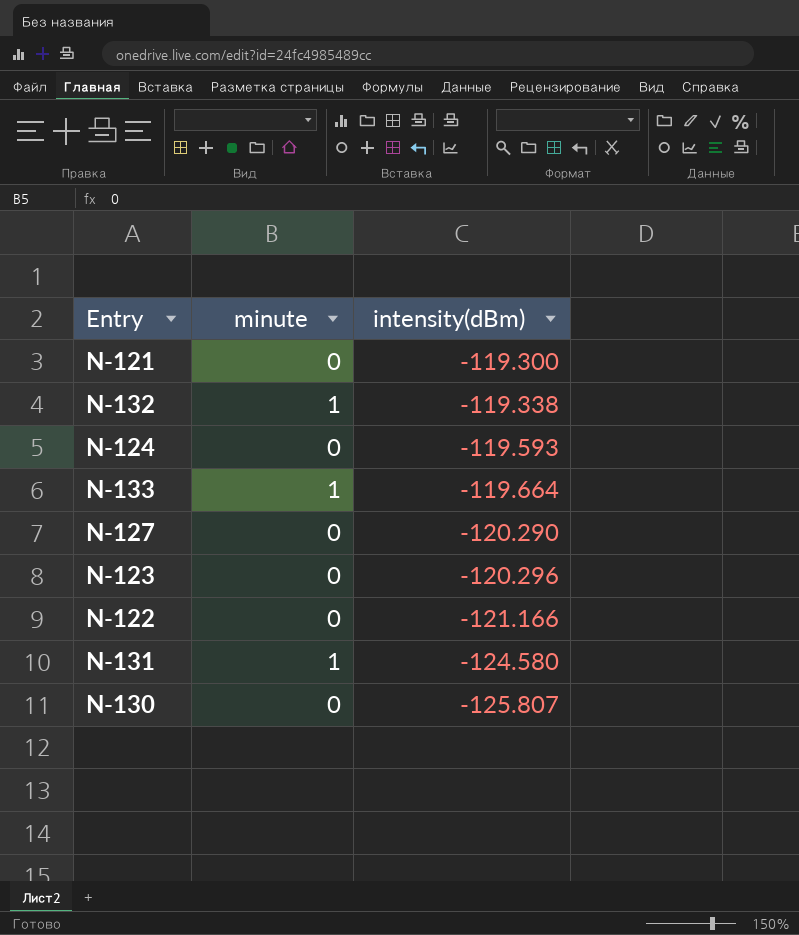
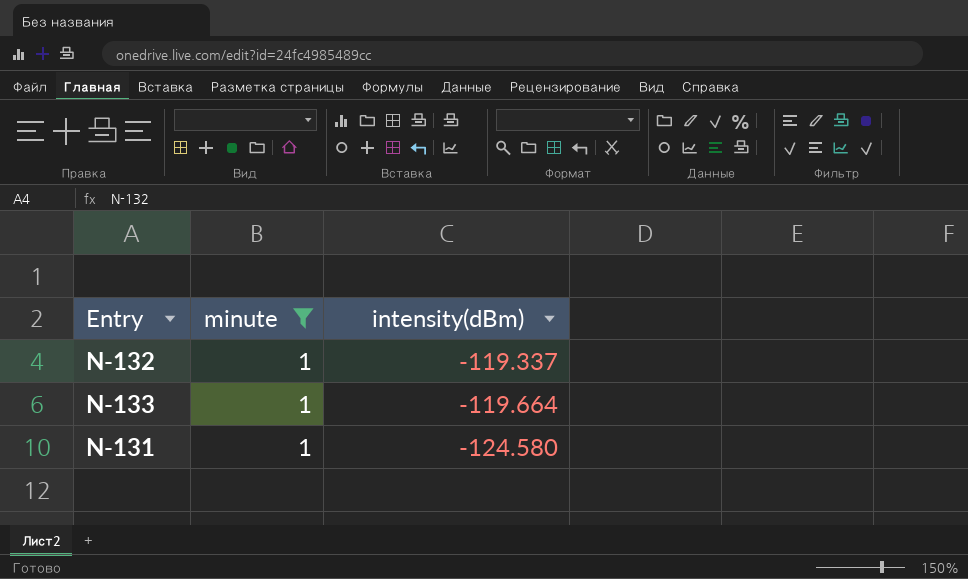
filter: none -> minute = 1
N-132 | intensity(dBm): -119.338 -> -119.337

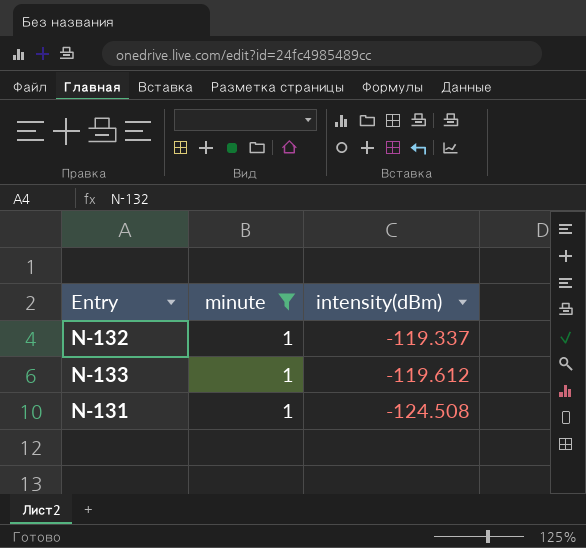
N-133 | intensity(dBm): -119.664 -> -119.612
N-131 | intensity(dBm): -124.580 -> -124.508

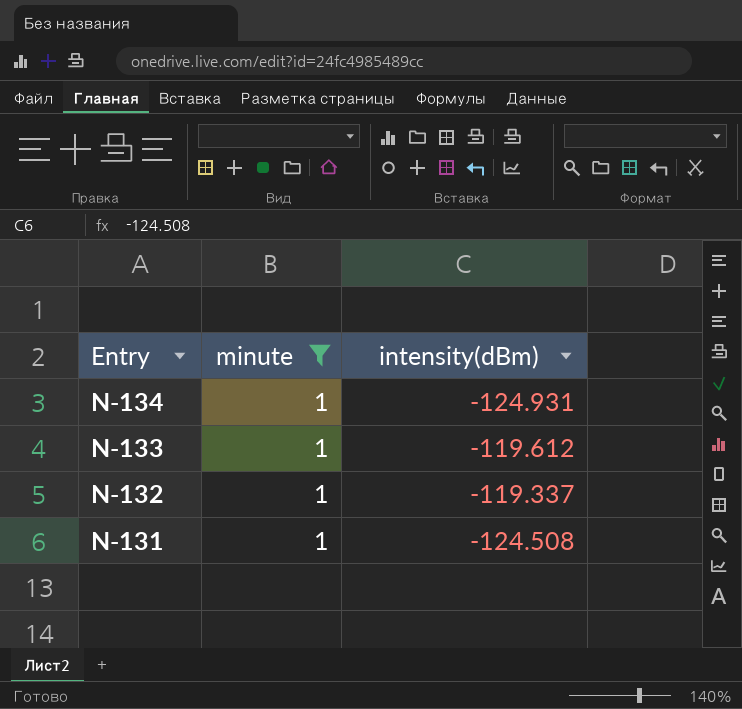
row order: intensity(dBm) descending -> Entry descending
row N-134: none -> 1 | -124.931

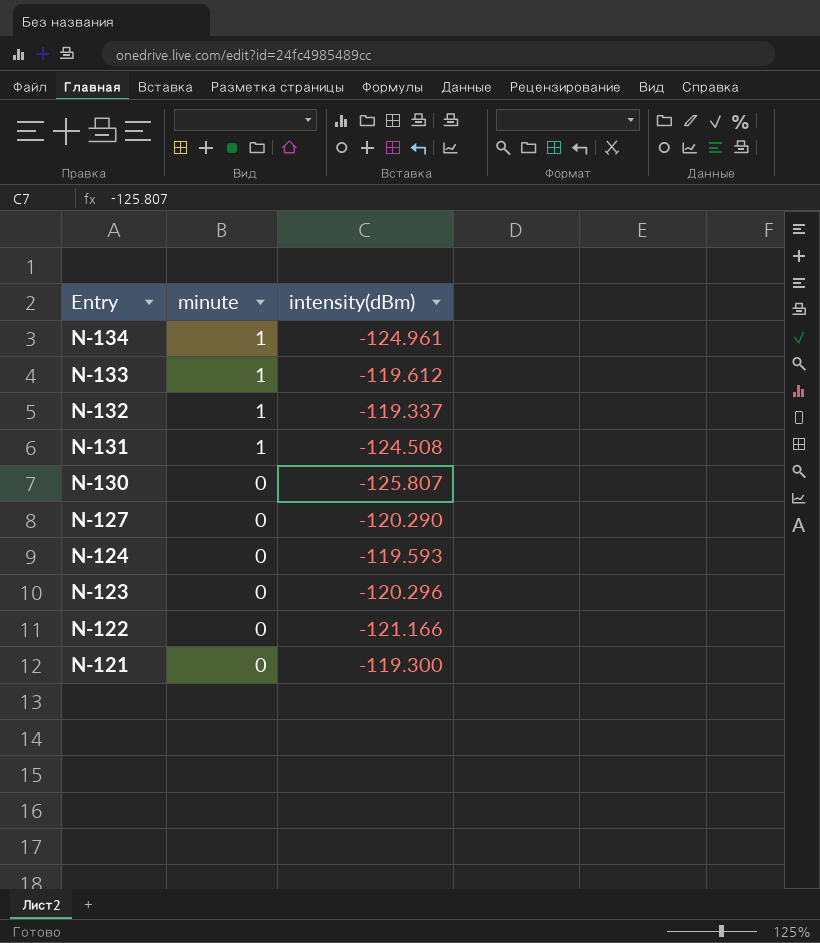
filter: minute = 1 -> none
N-134 | intensity(dBm): -124.931 -> -124.961

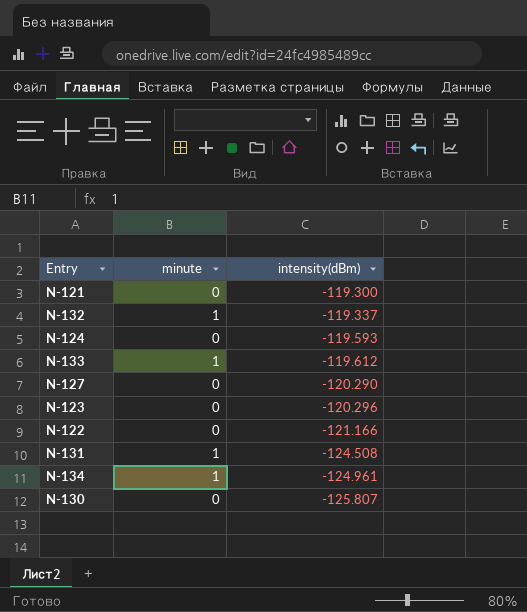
row order: Entry descending -> intensity(dBm) descending

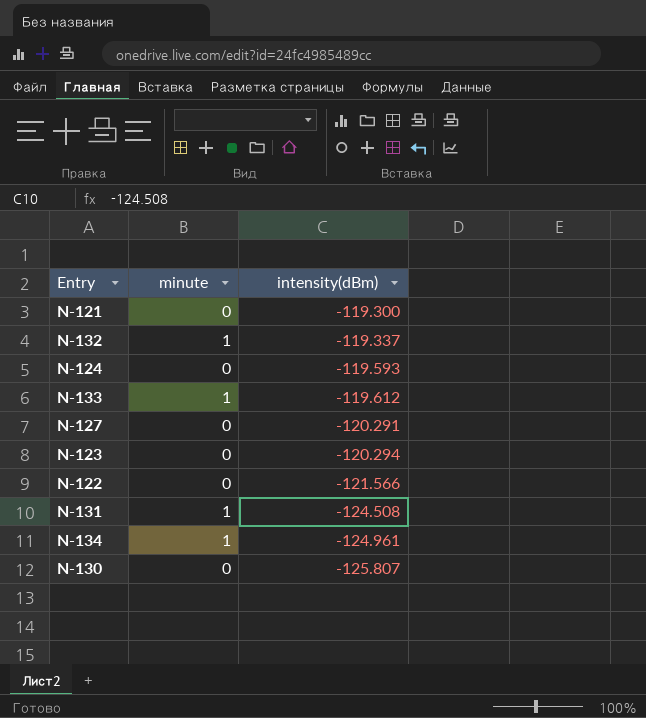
N-127 | intensity(dBm): -120.290 -> -120.291
N-123 | intensity(dBm): -120.296 -> -120.294
N-122 | intensity(dBm): -121.166 -> -121.566

